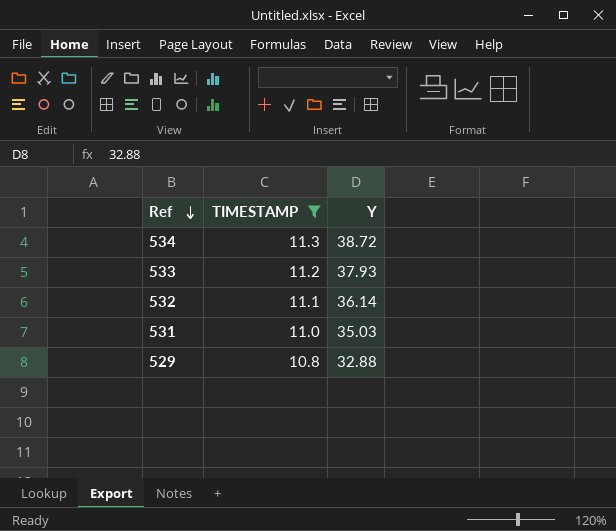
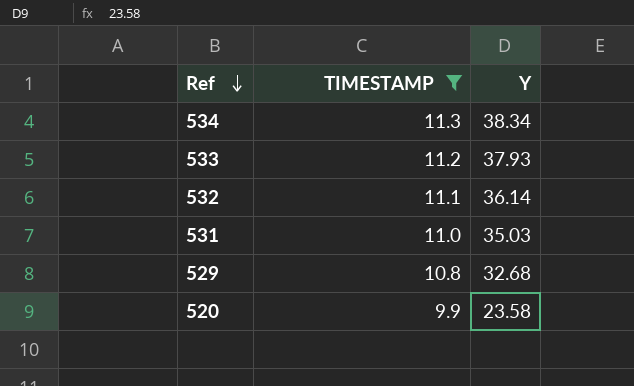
534 | Y: 38.72 -> 38.34
529 | Y: 32.88 -> 32.68
row 520: none -> 9.9 | 23.58

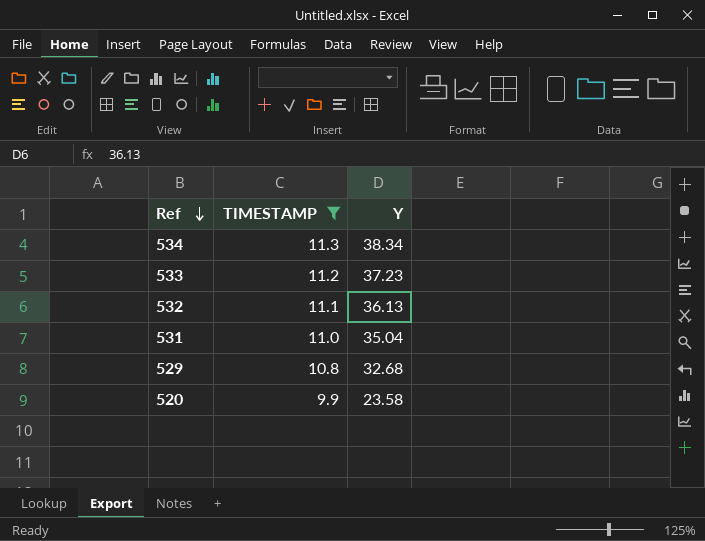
533 | Y: 37.93 -> 37.23
532 | Y: 36.14 -> 36.13
531 | Y: 35.03 -> 35.04

